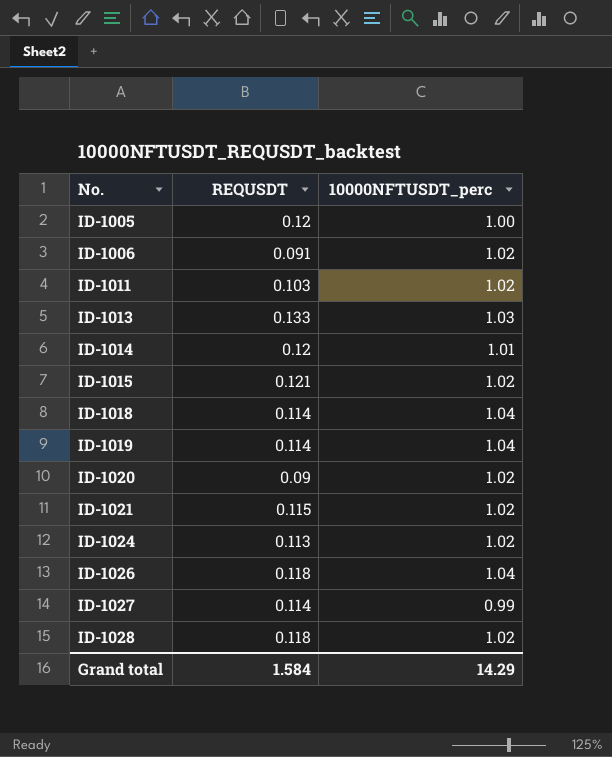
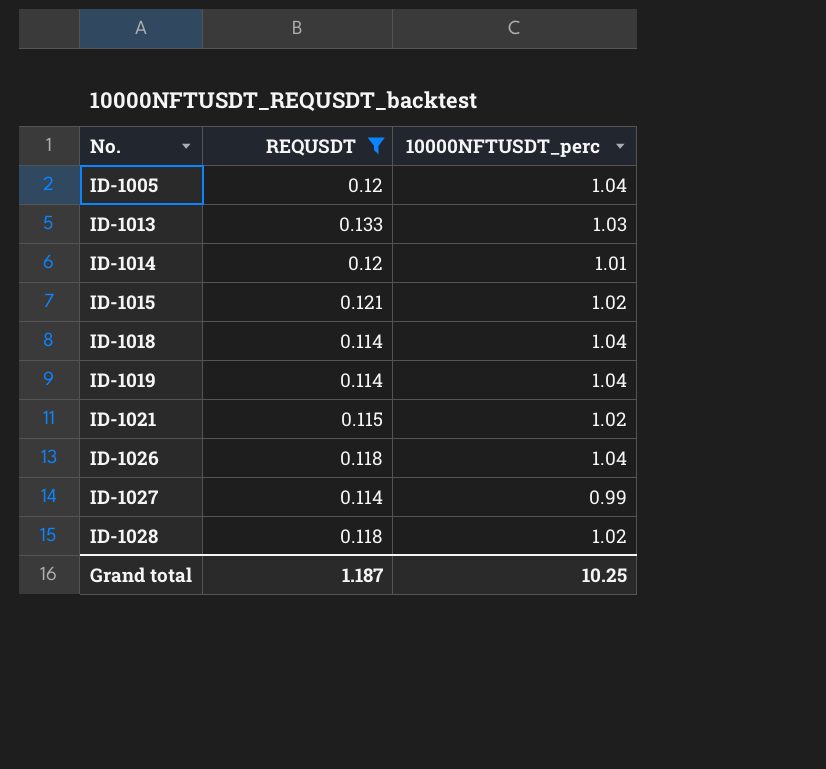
filter: none -> REQUSDT >= 0.114
ID-1005 | 10000NFTUSDT_perc: 1.00 -> 1.04
Grand total | REQUSDT: 1.584 -> 1.187
Grand total | 10000NFTUSDT_perc: 14.29 -> 10.25

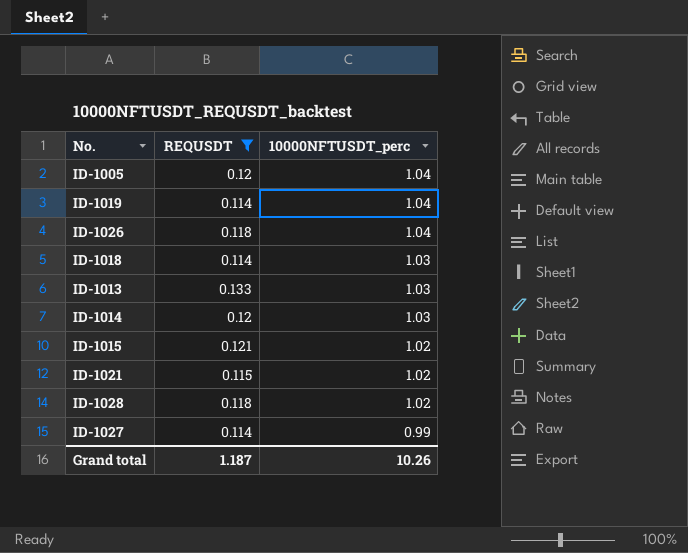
row order: No. ascending -> 10000NFTUSDT_perc descending
ID-1018 | 10000NFTUSDT_perc: 1.04 -> 1.03
ID-1014 | 10000NFTUSDT_perc: 1.01 -> 1.03
Grand total | 10000NFTUSDT_perc: 10.25 -> 10.26

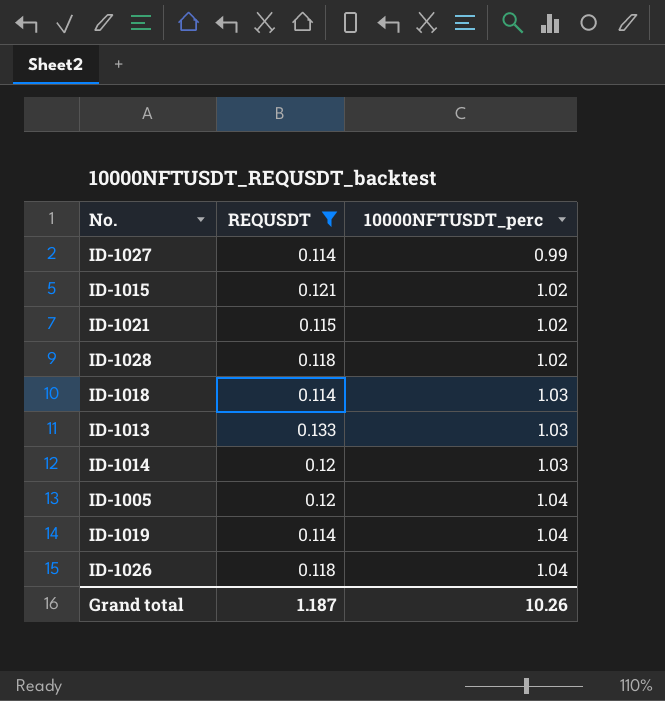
row order: 10000NFTUSDT_perc descending -> 10000NFTUSDT_perc ascending

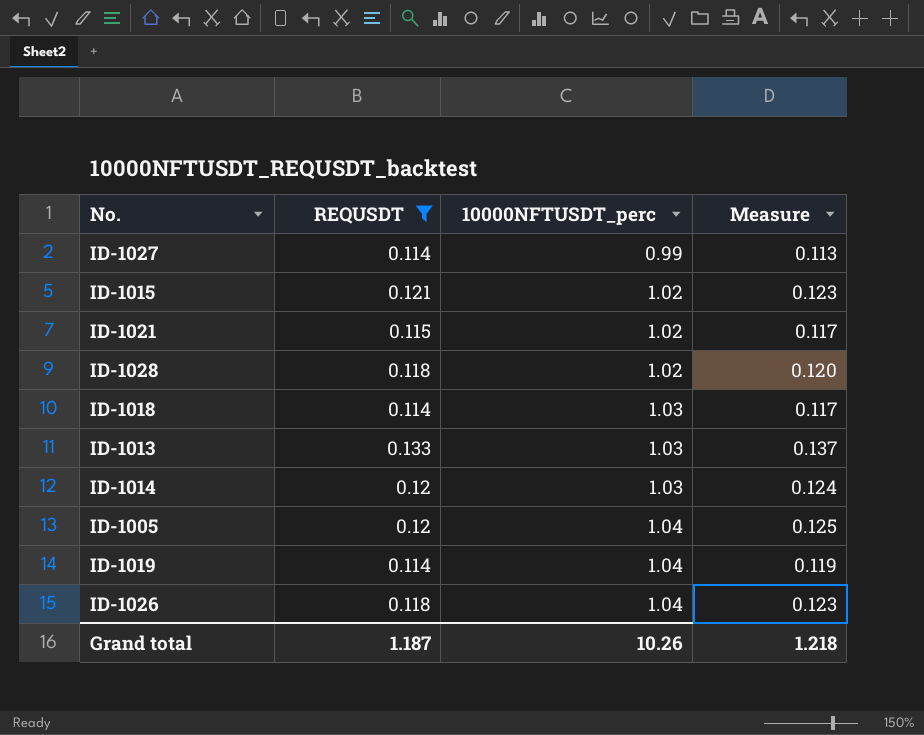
column Measure | formula: none -> [REQUSDT] * [10000NFTUSDT_perc]

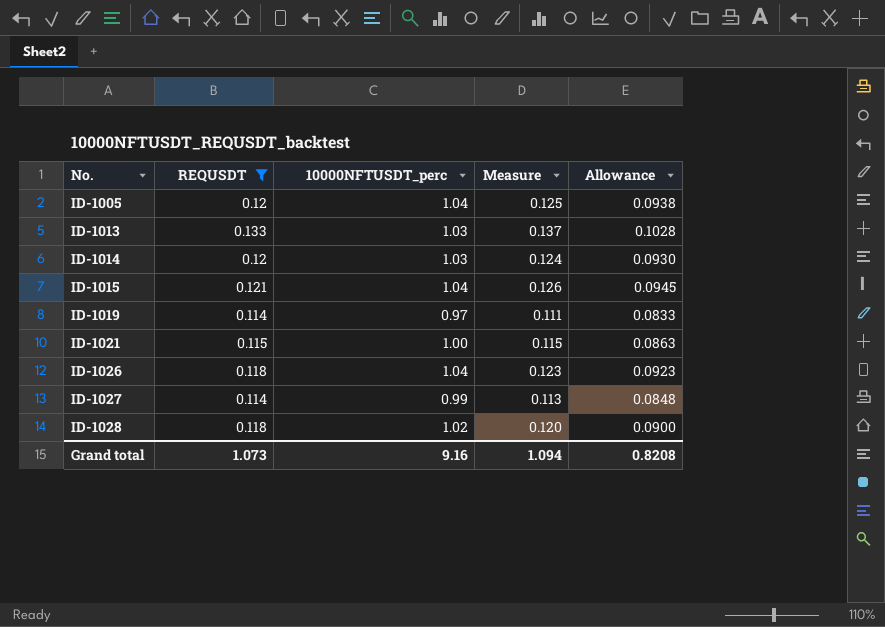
row order: 10000NFTUSDT_perc ascending -> No. ascending
column Allowance | formula: none -> [Measure] * 0.75
row ID-1018: 0.114 | 1.03 | 0.117 -> none
ID-1015 | 10000NFTUSDT_perc: 1.02 -> 1.04
ID-1015 | Measure: 0.123 -> 0.126
ID-1019 | 10000NFTUSDT_perc: 1.04 -> 0.97
ID-1019 | Measure: 0.119 -> 0.111
ID-1021 | 10000NFTUSDT_perc: 1.02 -> 1.00
ID-1021 | Measure: 0.117 -> 0.115
Grand total | REQUSDT: 1.187 -> 1.073
Grand total | 10000NFTUSDT_perc: 10.26 -> 9.16
Grand total | Measure: 1.218 -> 1.094

